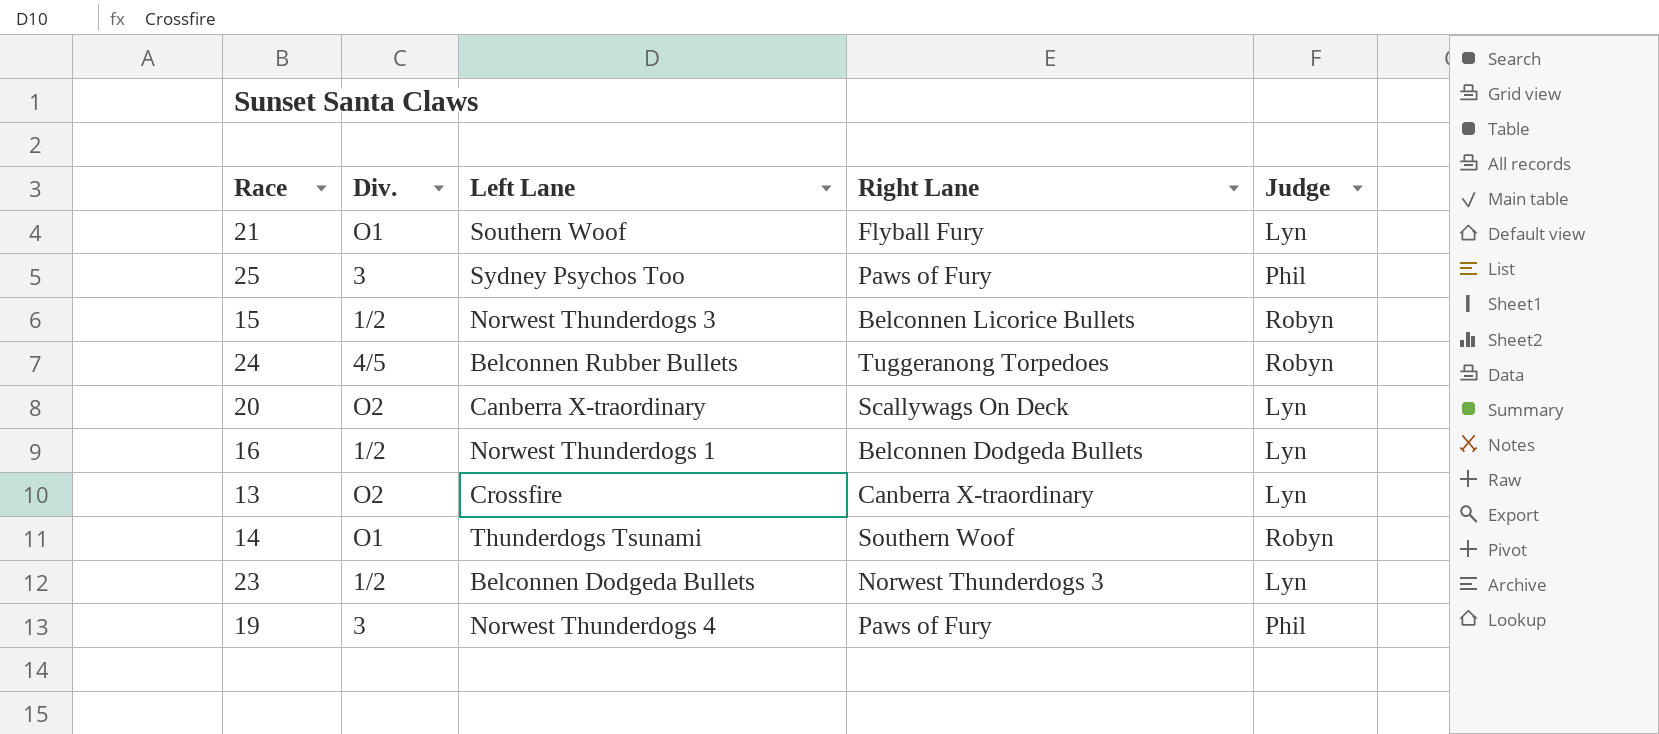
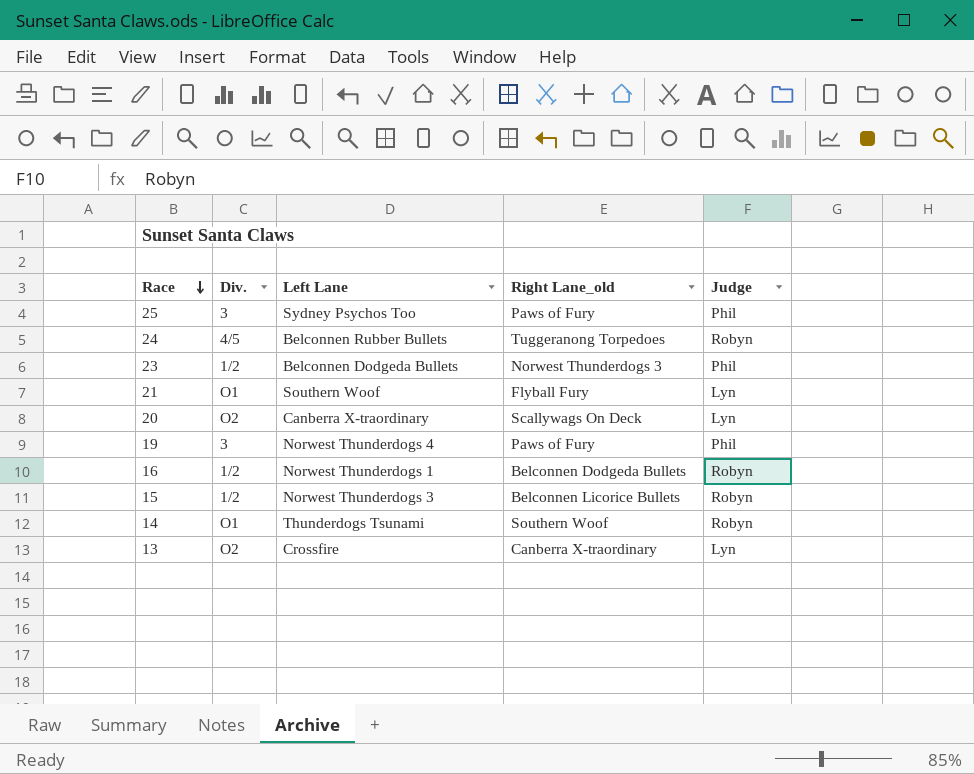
row order: none -> Race descending
column name: Right Lane -> Right Lane_old
23 | Judge: Lyn -> Phil
16 | Judge: Lyn -> Robyn

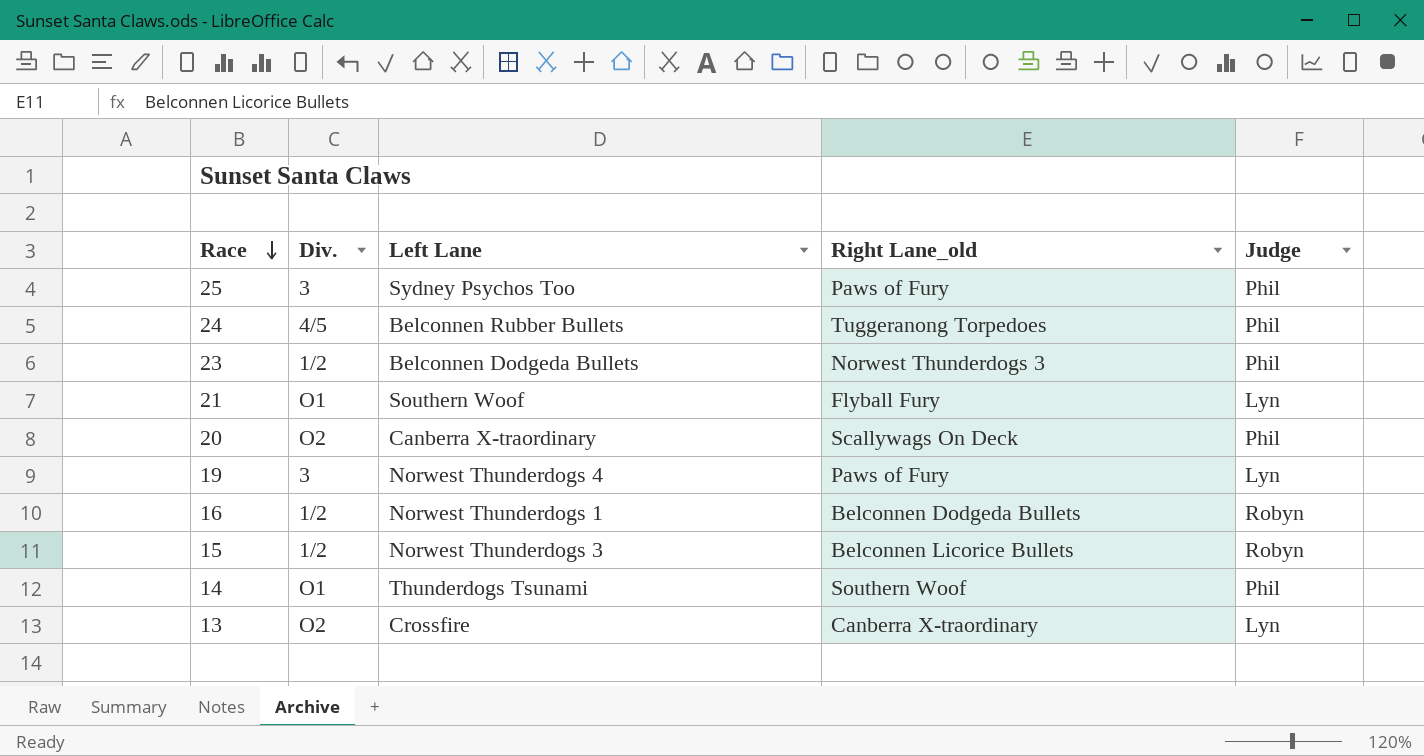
24 | Judge: Robyn -> Phil
20 | Judge: Lyn -> Phil
19 | Judge: Phil -> Lyn
14 | Judge: Robyn -> Phil

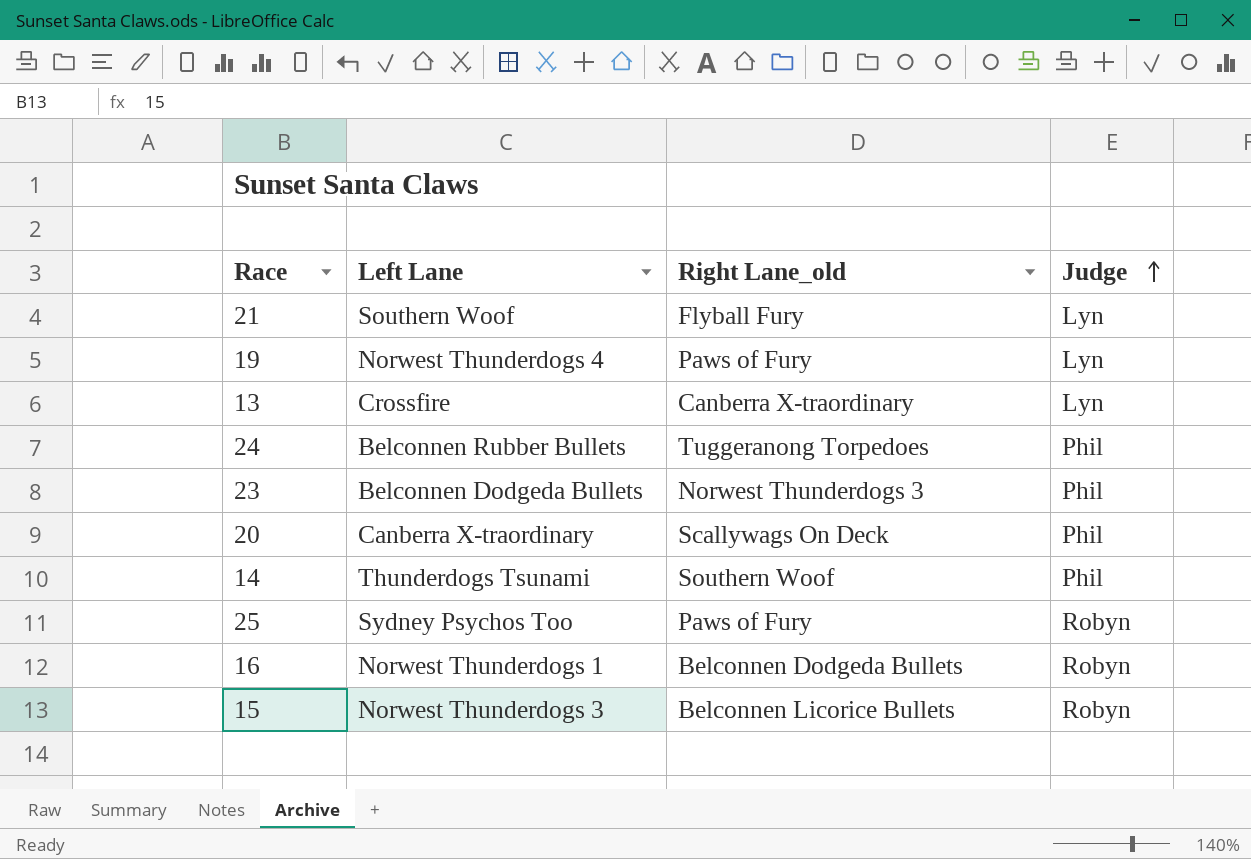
row order: Race descending -> Judge ascending
column Div. | position: 2 -> none
25 | Judge: Phil -> Robyn

